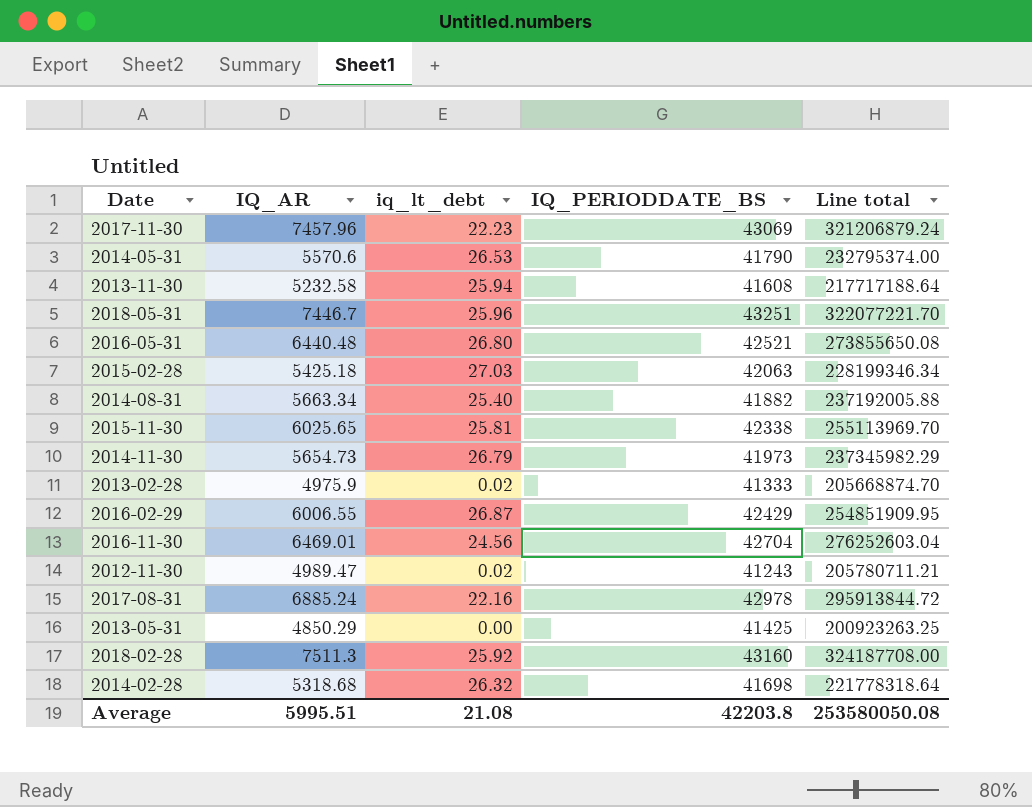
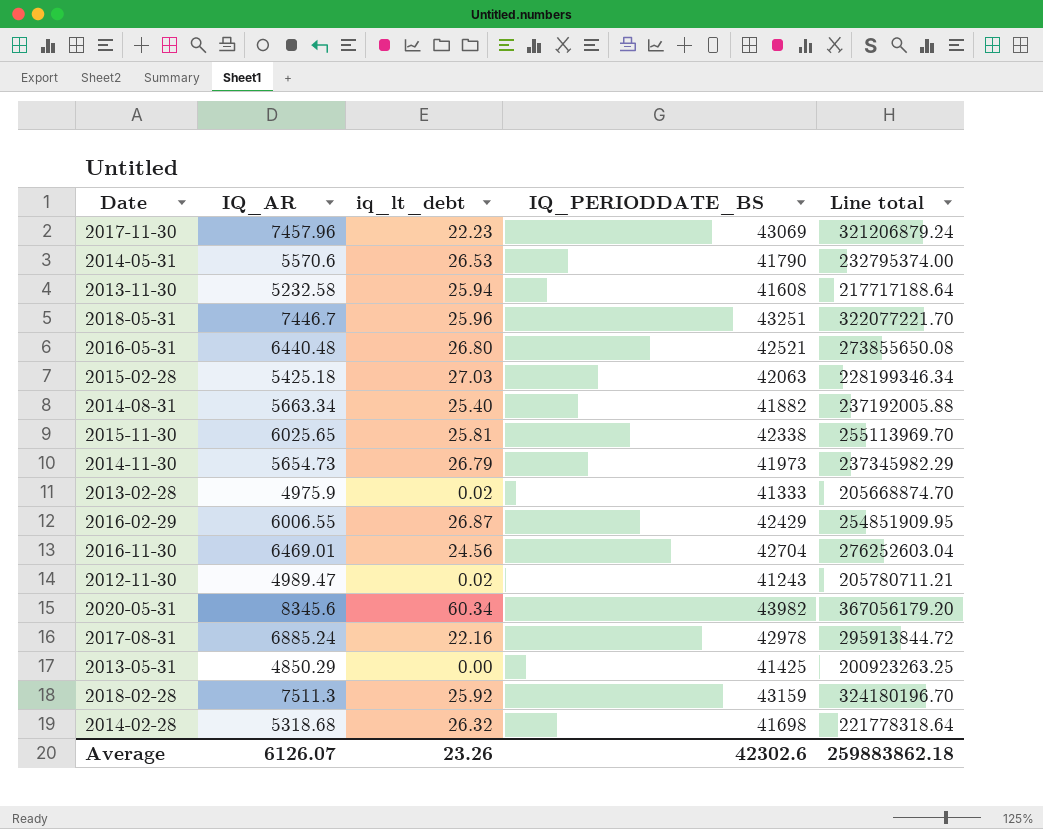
row 2020-05-31: none -> 8345.6 | 60.34 | 43982 | 367056179.20
2018-02-28 | IQ_PERIODDATE_BS: 43160 -> 43159
2018-02-28 | Line total: 324187708.00 -> 324180196.70
Average | IQ_AR: 5995.51 -> 6126.07
Average | iq_lt_debt: 21.08 -> 23.26
Average | IQ_PERIODDATE_BS: 42203.8 -> 42302.6
Average | Line total: 253580050.08 -> 259883862.18

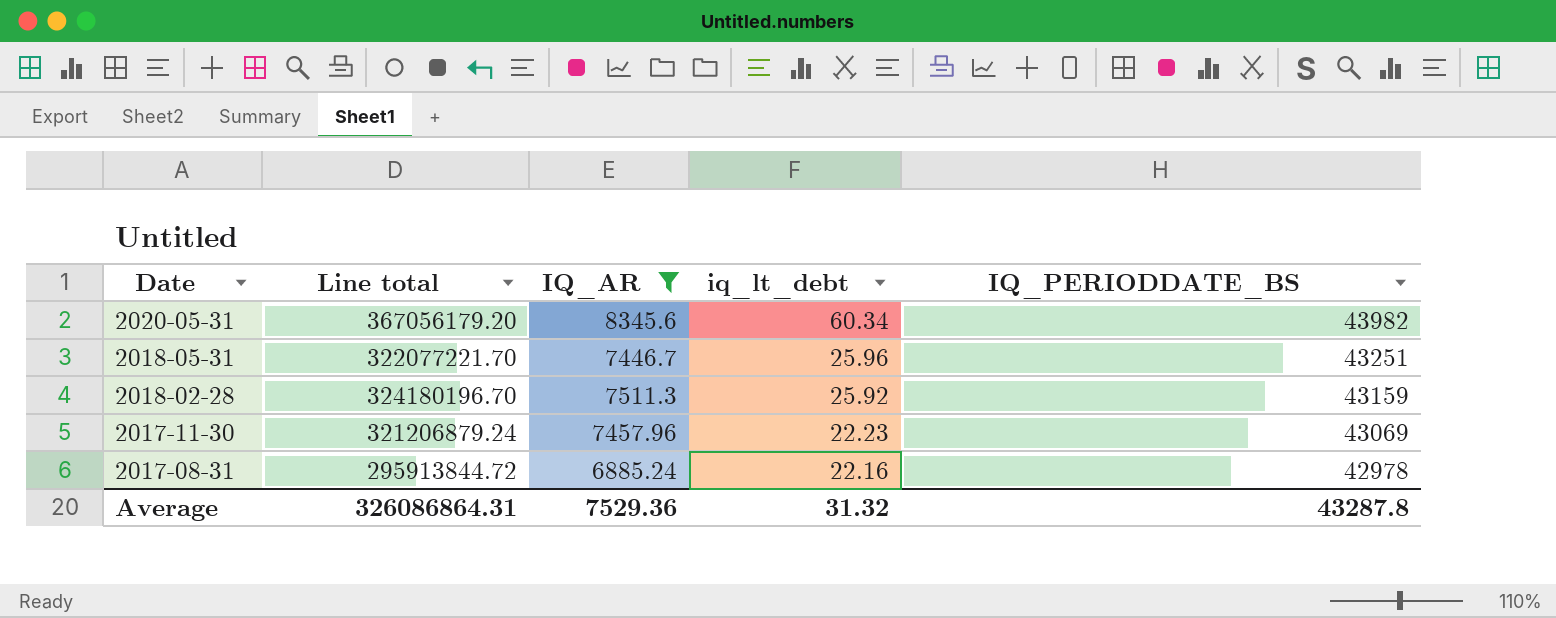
filter: none -> IQ_AR >= 6885.24
row order: none -> Date descending
column Line total | position: 5 -> 2
Average | Line total: 259883862.18 -> 326086864.31
Average | IQ_AR: 6126.07 -> 7529.36
Average | iq_lt_debt: 23.26 -> 31.32
Average | IQ_PERIODDATE_BS: 42302.6 -> 43287.8

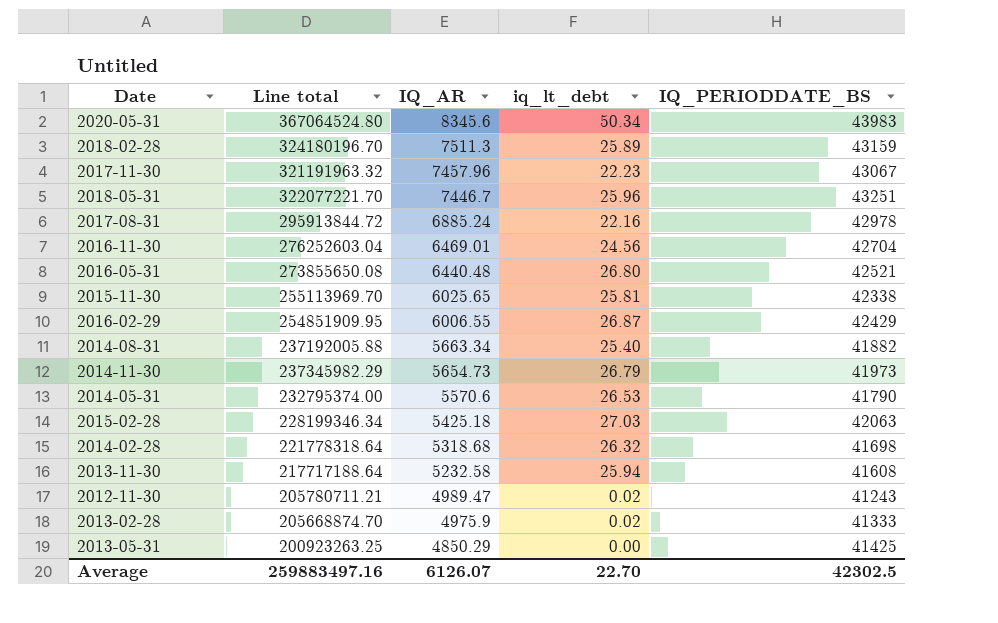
filter: IQ_AR >= 6885.24 -> none
row order: Date descending -> IQ_AR descending
2020-05-31 | Line total: 367056179.20 -> 367064524.80
2020-05-31 | iq_lt_debt: 60.34 -> 50.34
2020-05-31 | IQ_PERIODDATE_BS: 43982 -> 43983
2018-02-28 | iq_lt_debt: 25.92 -> 25.89
2017-11-30 | Line total: 321206879.24 -> 321191963.32
2017-11-30 | IQ_PERIODDATE_BS: 43069 -> 43067
Average | Line total: 326086864.31 -> 259883497.16
Average | IQ_AR: 7529.36 -> 6126.07
Average | iq_lt_debt: 31.32 -> 22.70
Average | IQ_PERIODDATE_BS: 43287.8 -> 42302.5

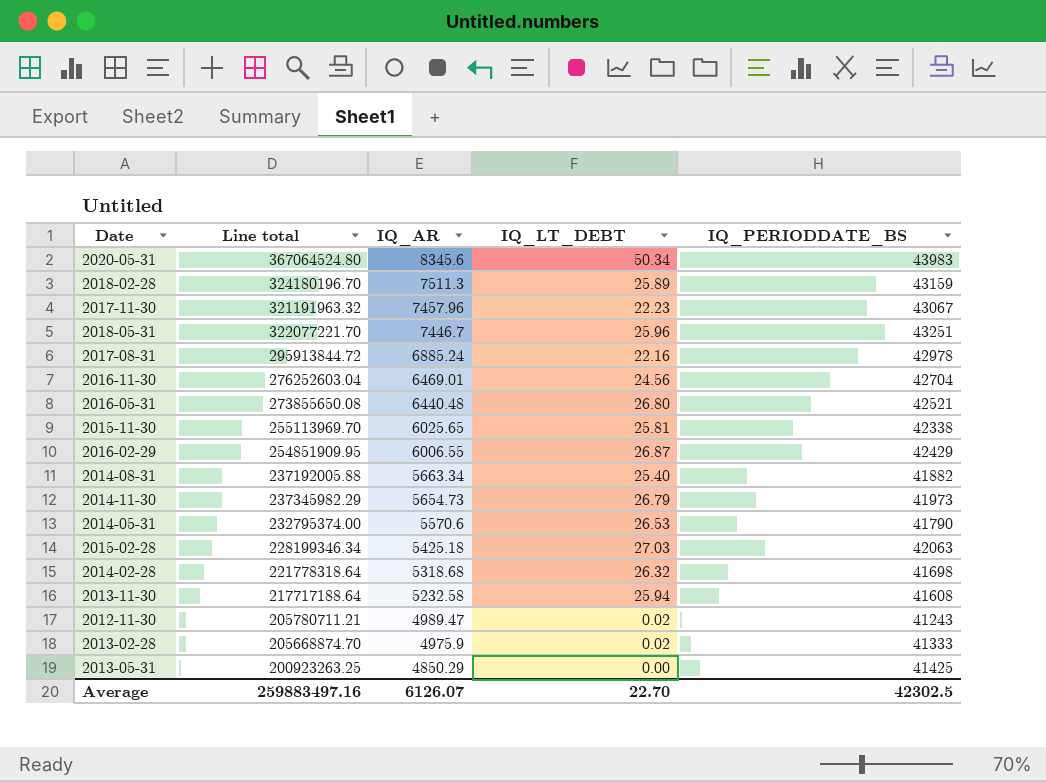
column name: iq_lt_debt -> IQ_LT_DEBT

